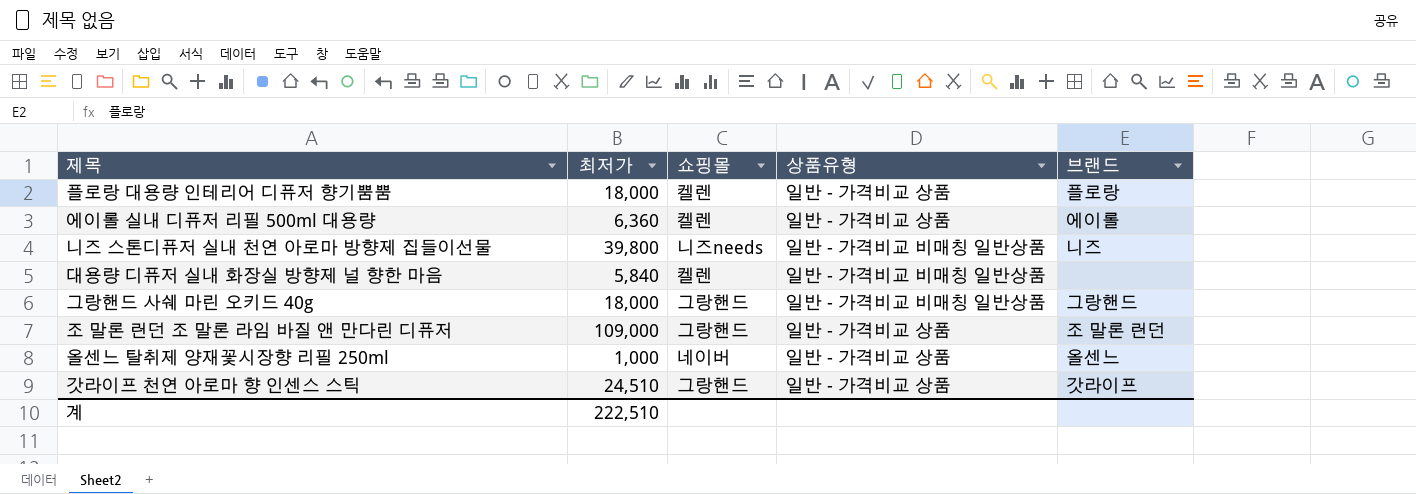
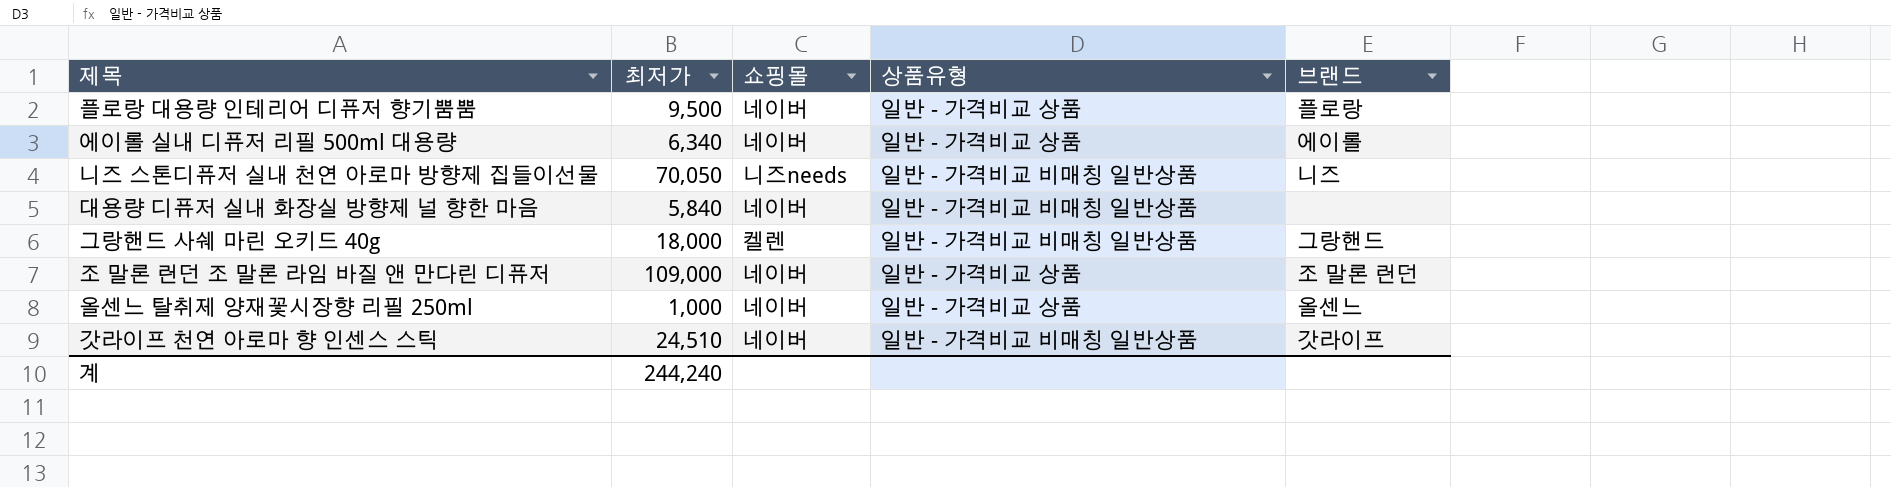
플로랑 대용량 인테리어 디퓨저 향기뿜뿜 | 최저가: 18,000 -> 9,500
플로랑 대용량 인테리어 디퓨저 향기뿜뿜 | 쇼핑몰: 켈렌 -> 네이버
에이롤 실내 디퓨저 리필 500ml 대용량 | 최저가: 6,360 -> 6,340
에이롤 실내 디퓨저 리필 500ml 대용량 | 쇼핑몰: 켈렌 -> 네이버
니즈 스톤디퓨저 실내 천연 아로마 방향제 집들이선물 | 최저가: 39,800 -> 70,050
대용량 디퓨저 실내 화장실 방향제 널 향한 마음 | 쇼핑몰: 켈렌 -> 네이버
그랑핸드 사쉐 마린 오키드 40g | 쇼핑몰: 그랑핸드 -> 켈렌
조 말론 런던 조 말론 라임 바질 앤 만다린 디퓨저 | 쇼핑몰: 그랑핸드 -> 네이버
갓라이프 천연 아로마 향 인센스 스틱 | 쇼핑몰: 그랑핸드 -> 네이버
갓라이프 천연 아로마 향 인센스 스틱 | 상품유형: 일반 - 가격비교 상품 -> 일반 - 가격비교 비매칭 일반상품
계 | 최저가: 222,510 -> 244,240

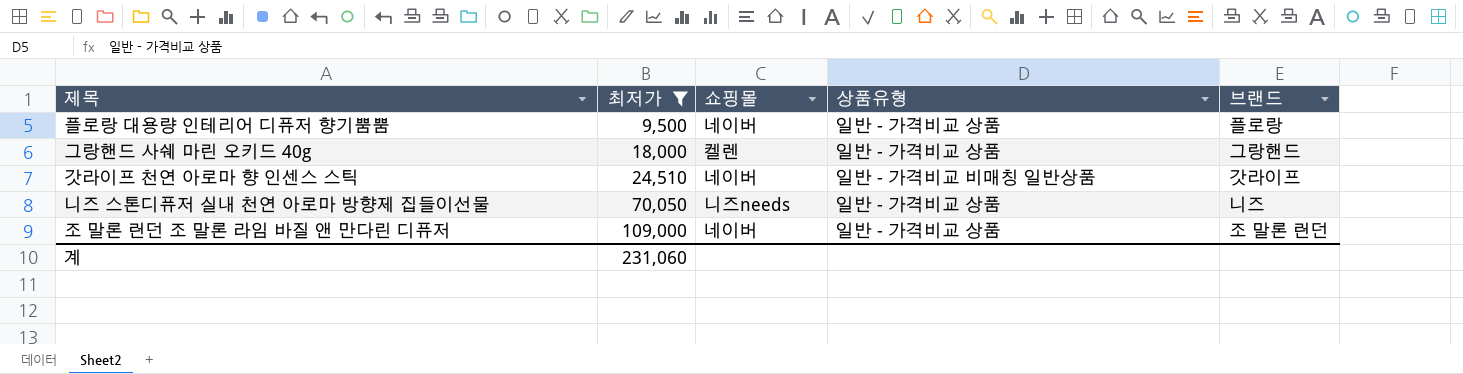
filter: none -> 최저가 >= 9,500
row order: none -> 최저가 ascending
그랑핸드 사쉐 마린 오키드 40g | 상품유형: 일반 - 가격비교 비매칭 일반상품 -> 일반 - 가격비교 상품
니즈 스톤디퓨저 실내 천연 아로마 방향제 집들이선물 | 상품유형: 일반 - 가격비교 비매칭 일반상품 -> 일반 - 가격비교 상품
계 | 최저가: 244,240 -> 231,060

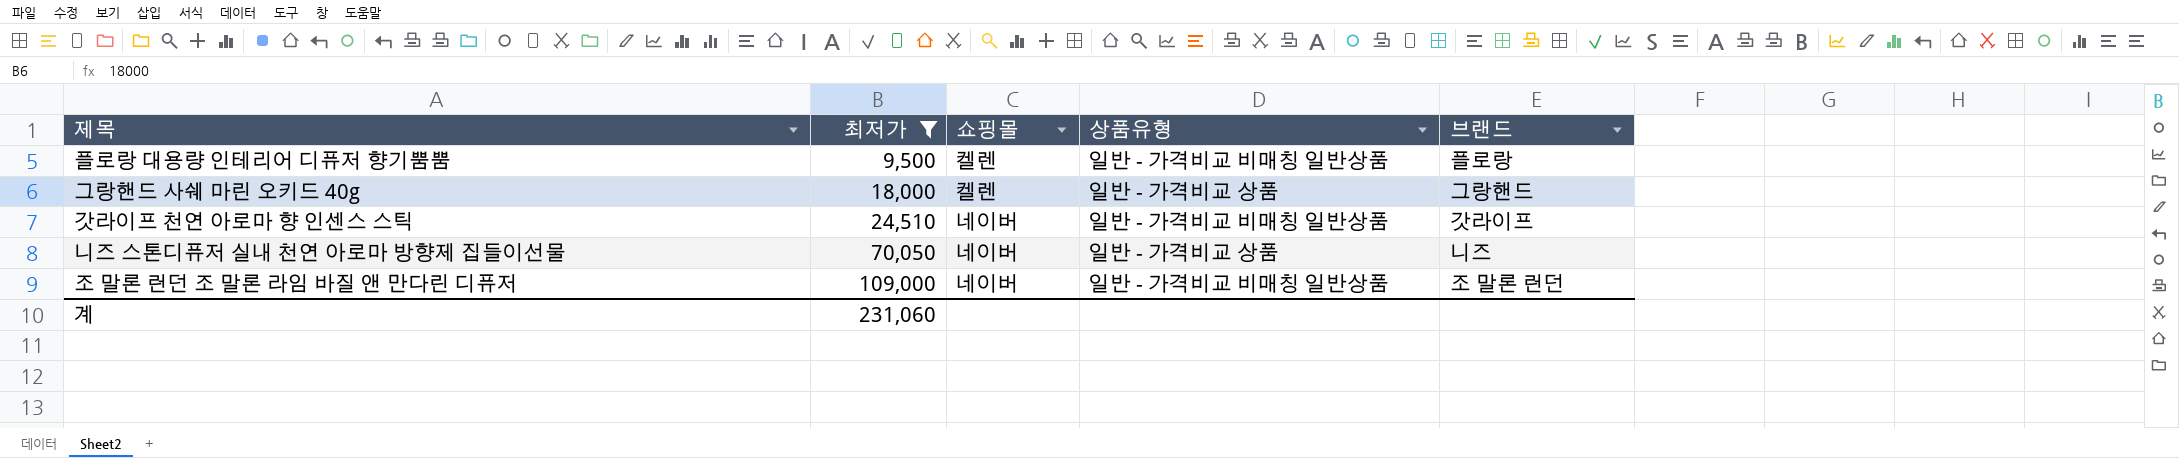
플로랑 대용량 인테리어 디퓨저 향기뿜뿜 | 쇼핑몰: 네이버 -> 켈렌
플로랑 대용량 인테리어 디퓨저 향기뿜뿜 | 상품유형: 일반 - 가격비교 상품 -> 일반 - 가격비교 비매칭 일반상품
니즈 스톤디퓨저 실내 천연 아로마 방향제 집들이선물 | 쇼핑몰: 니즈needs -> 네이버
조 말론 런던 조 말론 라임 바질 앤 만다린 디퓨저 | 상품유형: 일반 - 가격비교 상품 -> 일반 - 가격비교 비매칭 일반상품

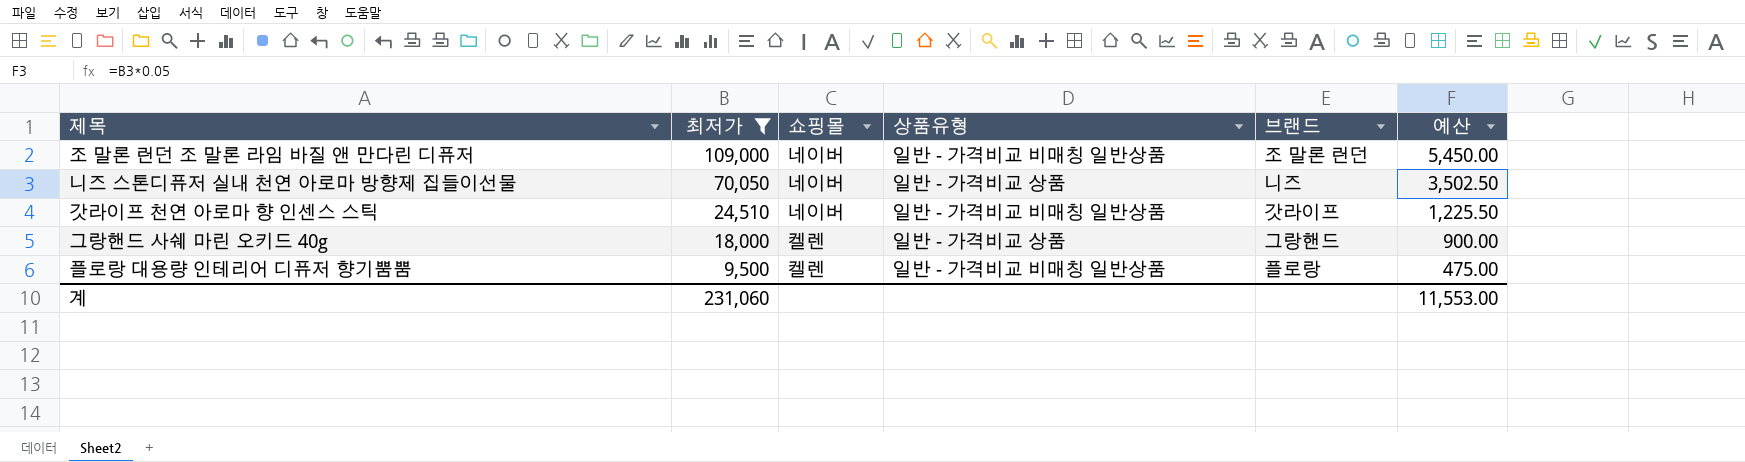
row order: 최저가 ascending -> 최저가 descending
column 예산 | formula: none -> [최저가] * 0.05

